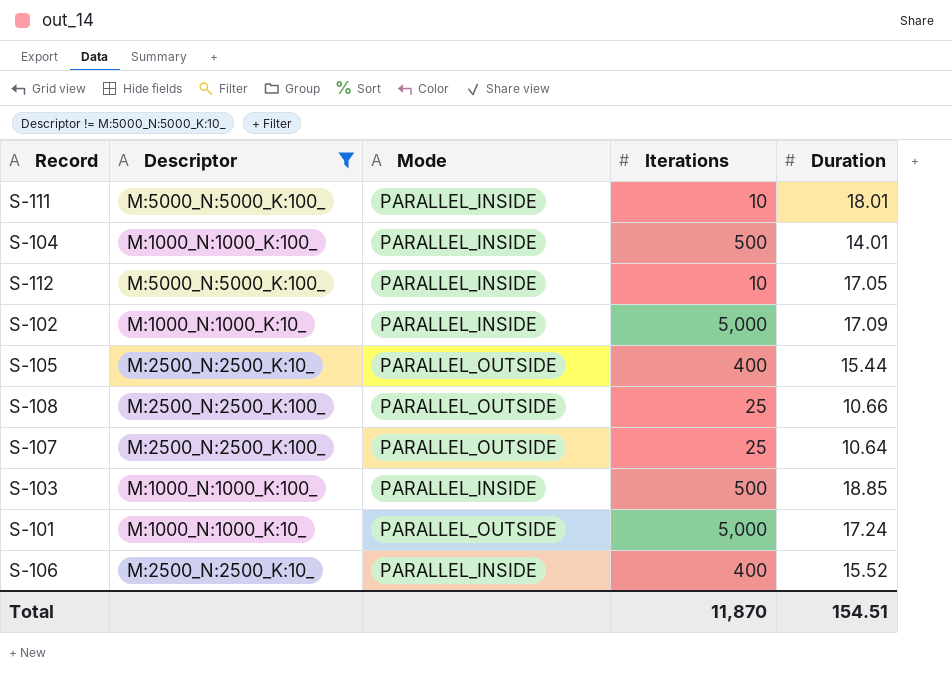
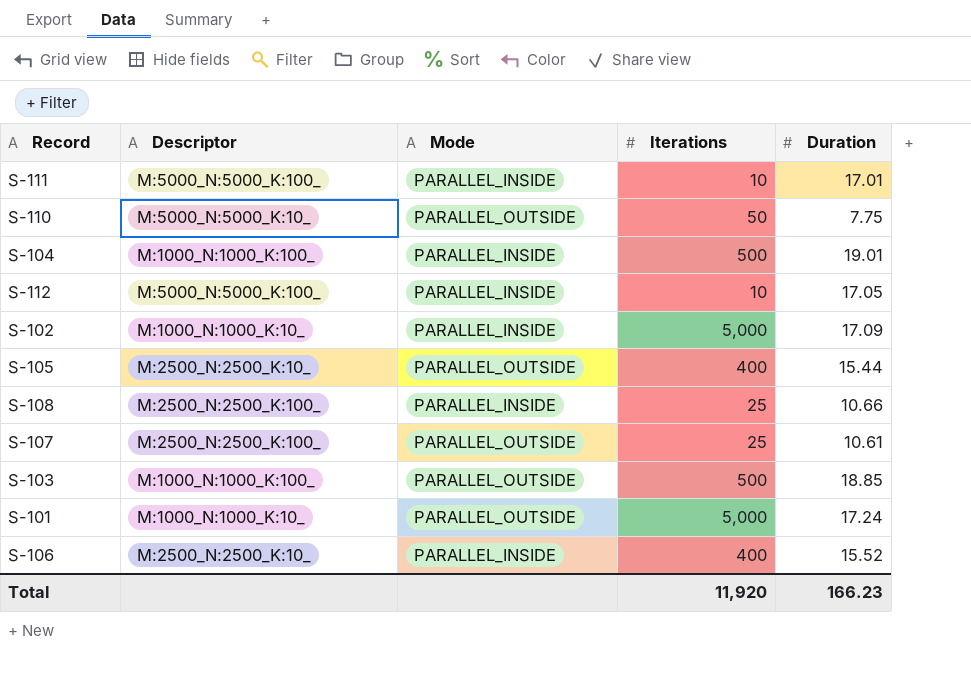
filter: Descriptor != M:5000_N:5000_K:10_ -> none
S-111 | Duration: 18.01 -> 17.01
S-104 | Duration: 14.01 -> 19.01
S-108 | Mode: PARALLEL_OUTSIDE -> PARALLEL_INSIDE
S-107 | Duration: 10.64 -> 10.61
S-103 | Mode: PARALLEL_INSIDE -> PARALLEL_OUTSIDE
Total | Iterations: 11,870 -> 11,920
Total | Duration: 154.51 -> 166.23

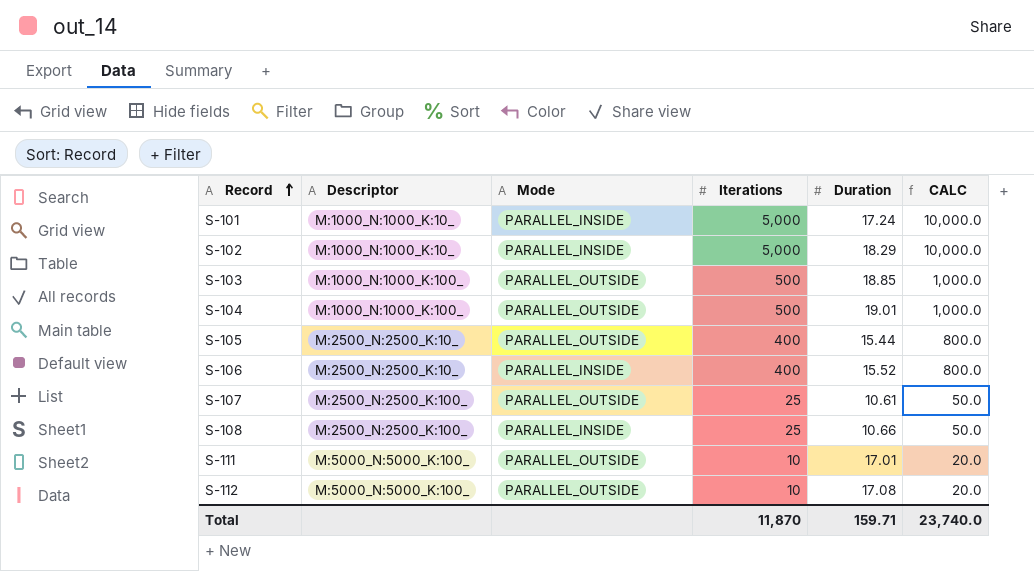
row order: none -> Record ascending
column CALC | formula: none -> [Iterations] * 2
row S-110: M:5000_N:5000_K:10_ | PARALLEL_OUTSIDE | 50 | 7.75 -> none
S-101 | Mode: PARALLEL_OUTSIDE -> PARALLEL_INSIDE
S-102 | Duration: 17.09 -> 18.29
S-104 | Mode: PARALLEL_INSIDE -> PARALLEL_OUTSIDE
S-111 | Mode: PARALLEL_INSIDE -> PARALLEL_OUTSIDE
S-112 | Mode: PARALLEL_INSIDE -> PARALLEL_OUTSIDE
S-112 | Duration: 17.05 -> 17.08
Total | Iterations: 11,920 -> 11,870
Total | Duration: 166.23 -> 159.71

